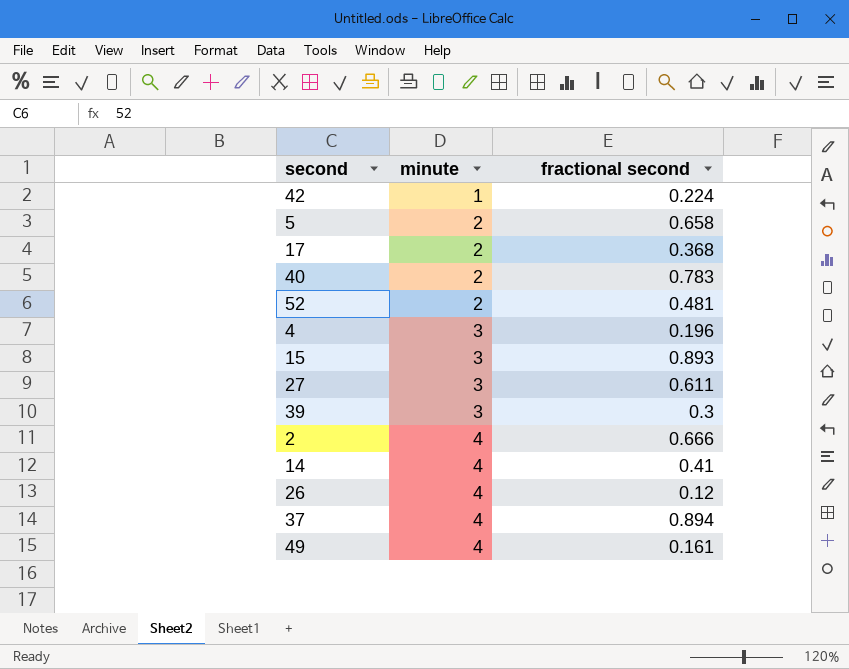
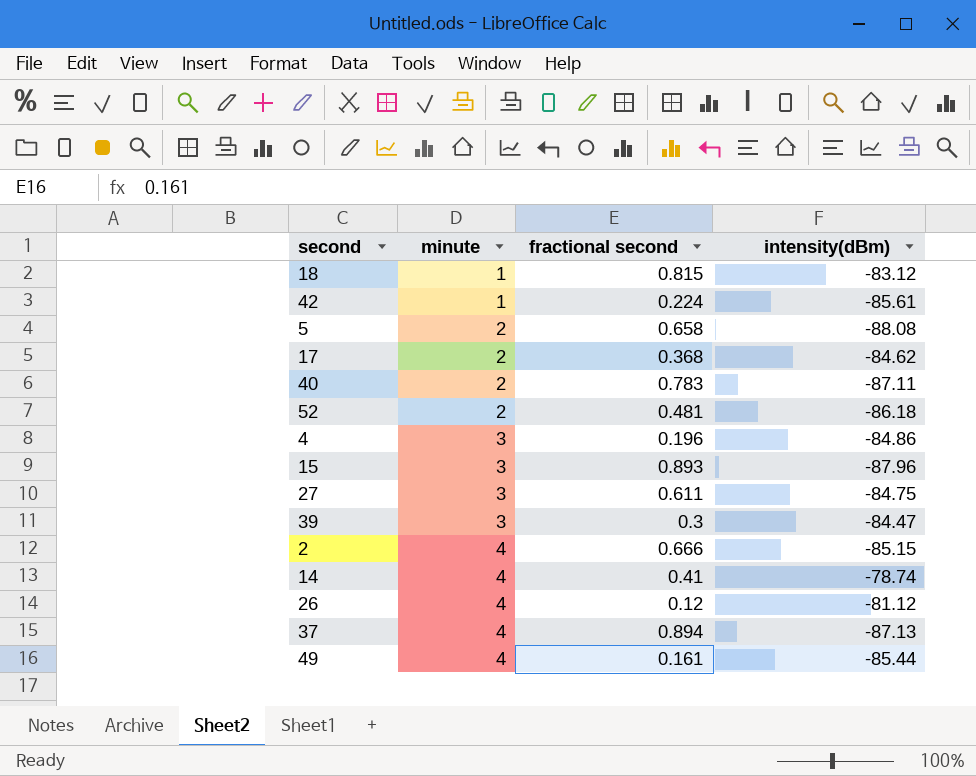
column intensity(dBm) | position: none -> 4
row 18: none -> 1 | 0.815 | -83.12

